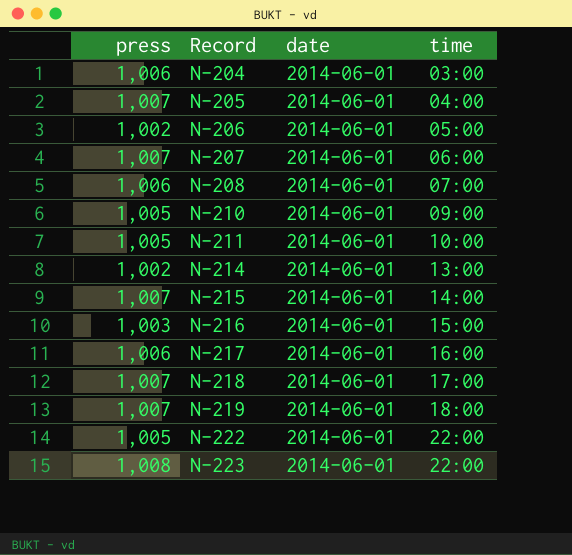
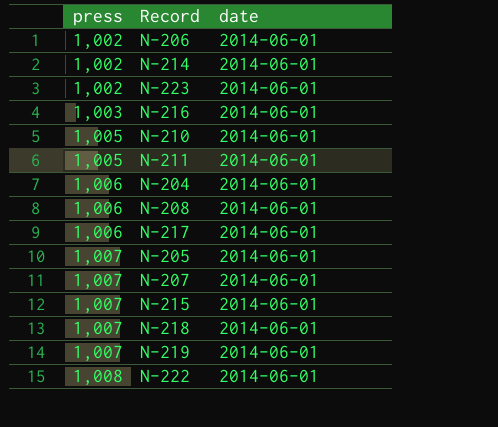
row order: Record ascending -> press ascending
column time | position: 4 -> none
N-223 | press: 1,008 -> 1,002
N-222 | press: 1,005 -> 1,008

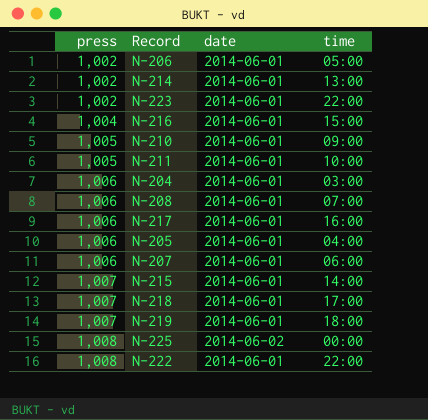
column time | position: none -> 4
N-216 | press: 1,003 -> 1,004
N-205 | press: 1,007 -> 1,006
N-207 | press: 1,007 -> 1,006
row N-225: none -> 1,008 | 2014-06-02 | 00:00

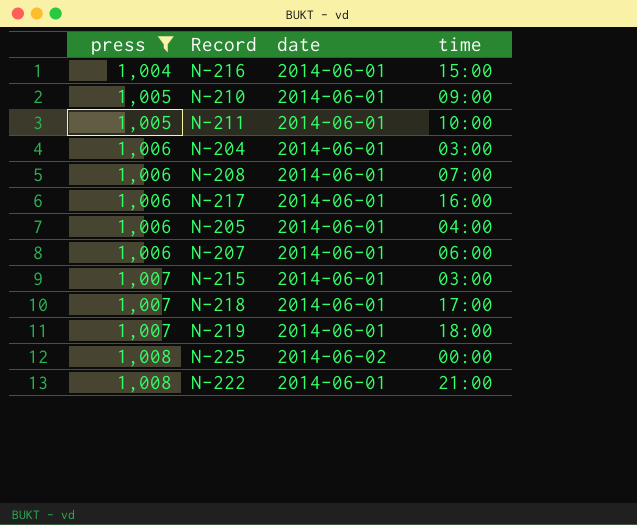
filter: none -> press != 1,002
N-215 | time: 14:00 -> 03:00
N-222 | time: 22:00 -> 21:00

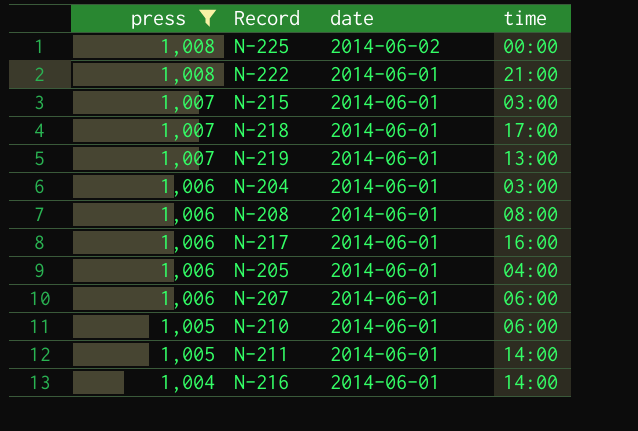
row order: press ascending -> press descending
N-219 | time: 18:00 -> 13:00
N-208 | time: 07:00 -> 08:00
N-210 | time: 09:00 -> 06:00
N-211 | time: 10:00 -> 14:00
N-216 | time: 15:00 -> 14:00

